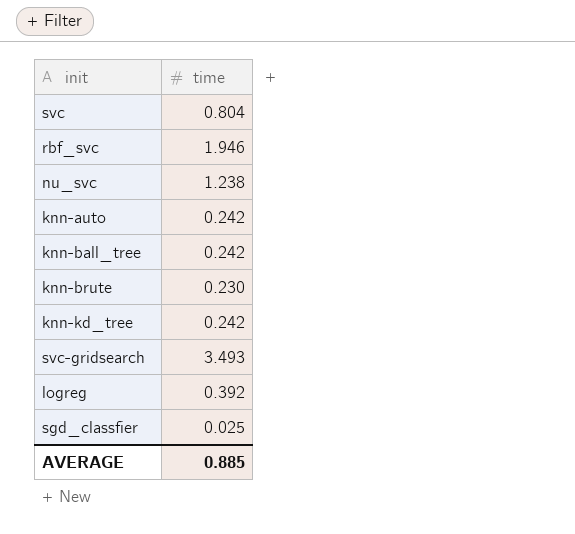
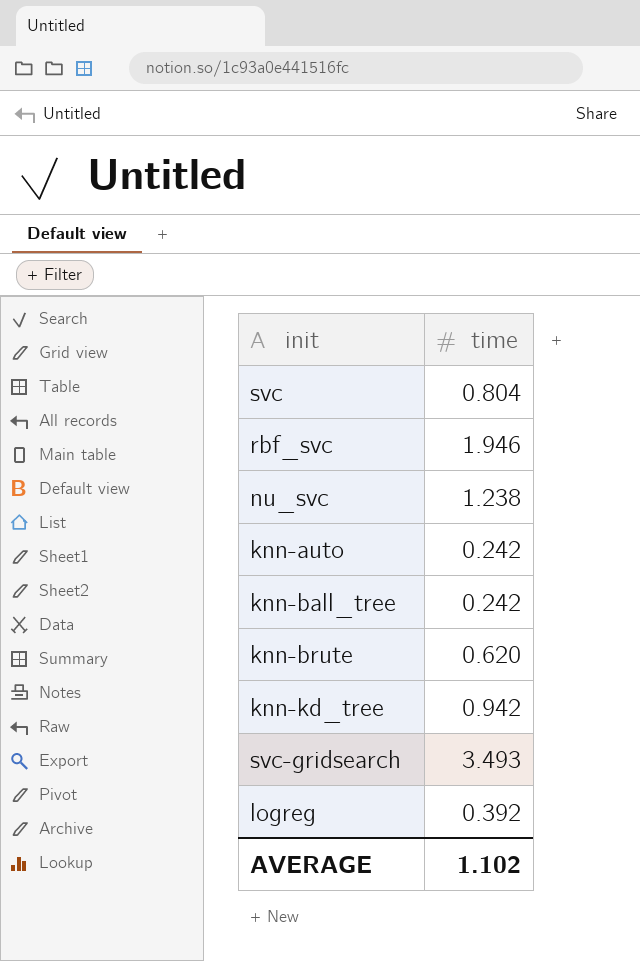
row sgd_classfier: 0.025 -> none
knn-brute | time: 0.230 -> 0.620
knn-kd_tree | time: 0.242 -> 0.942
AVERAGE | time: 0.885 -> 1.102

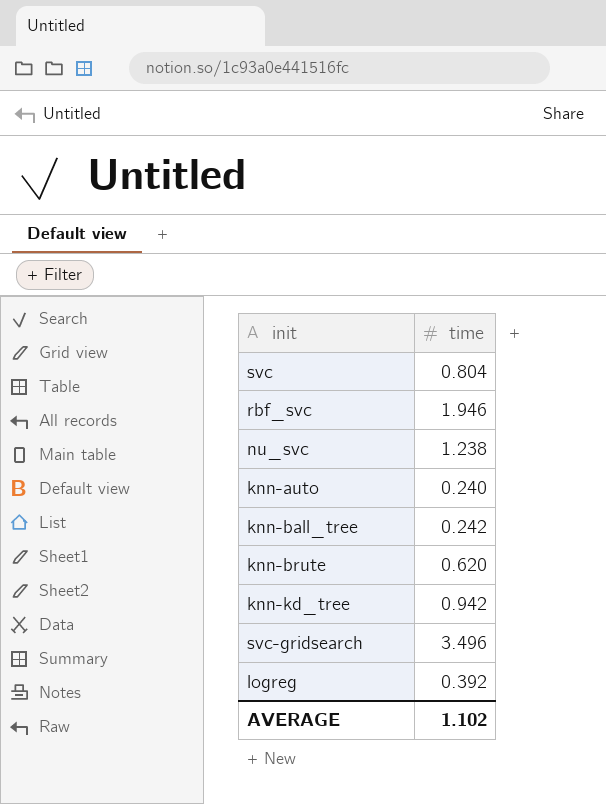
knn-auto | time: 0.242 -> 0.240
svc-gridsearch | time: 3.493 -> 3.496

